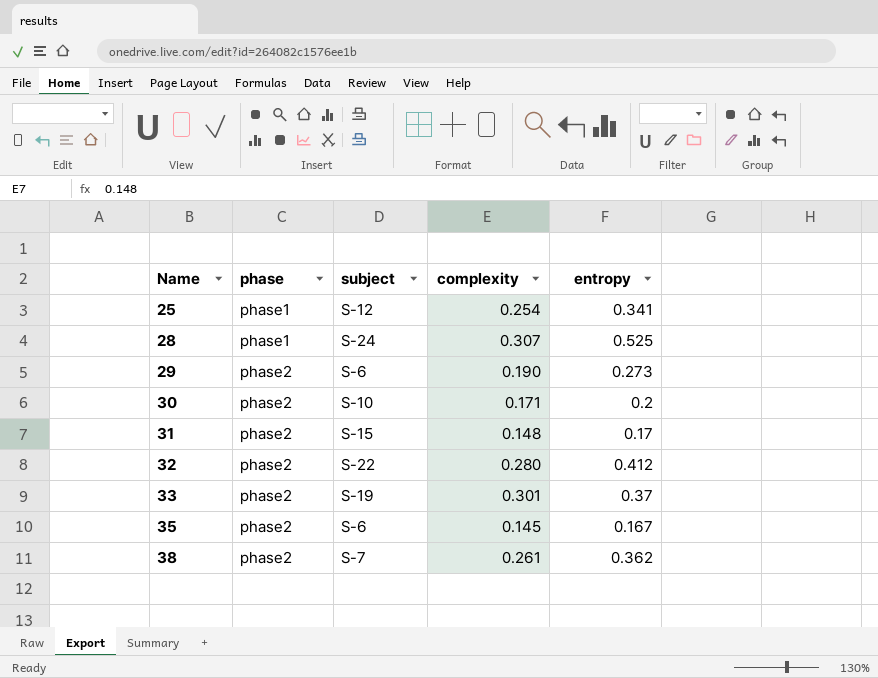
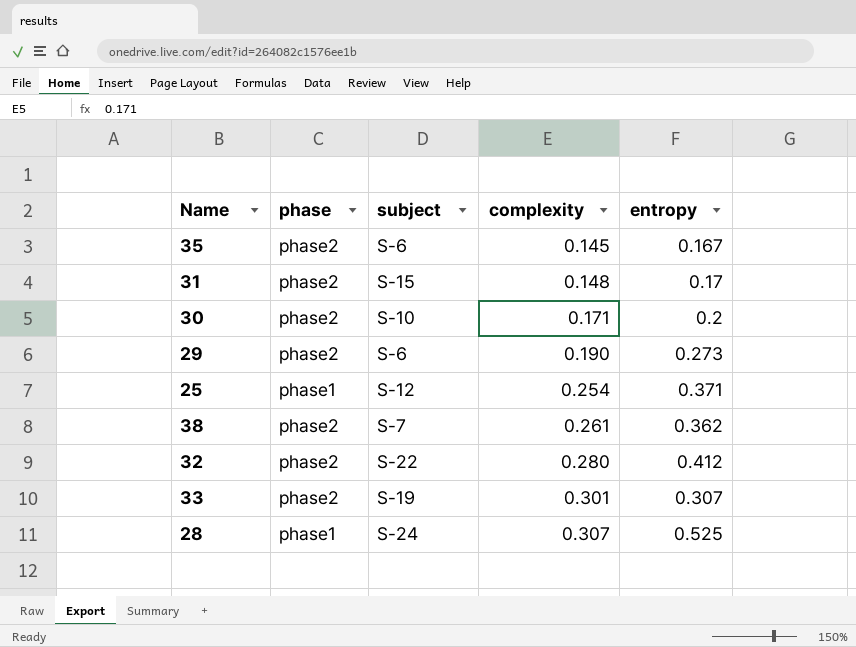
row order: Name ascending -> complexity ascending
25 | entropy: 0.341 -> 0.371
33 | entropy: 0.37 -> 0.307

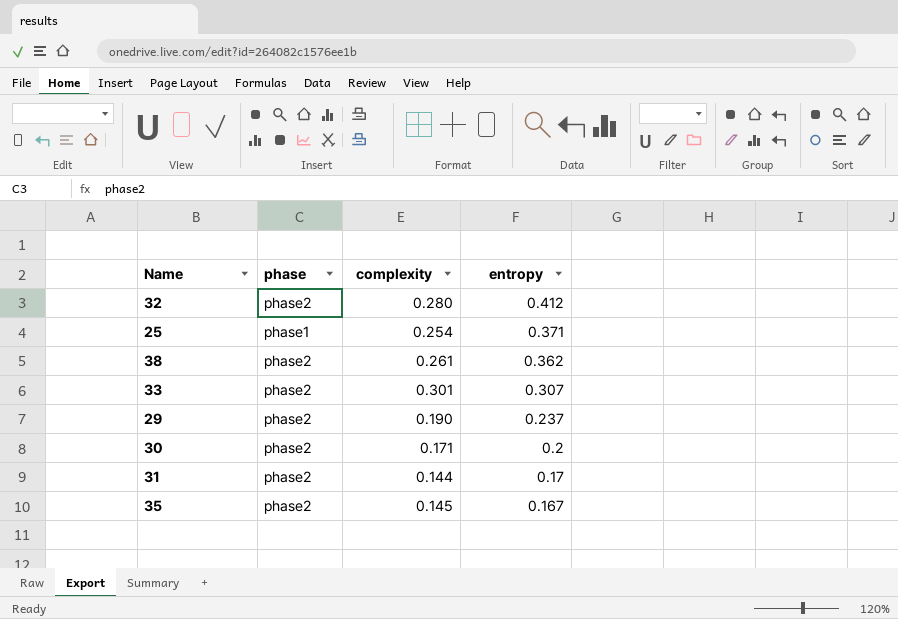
row order: complexity ascending -> entropy descending
column subject | position: 3 -> none
row 28: phase1 | S-24 | 0.307 | 0.525 -> none
29 | entropy: 0.273 -> 0.237
31 | complexity: 0.148 -> 0.144

